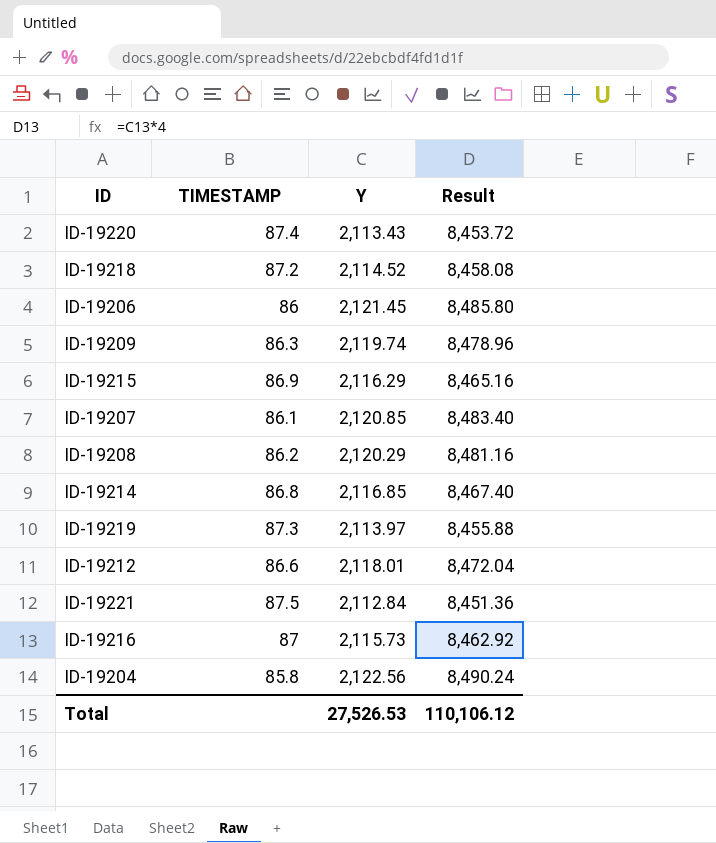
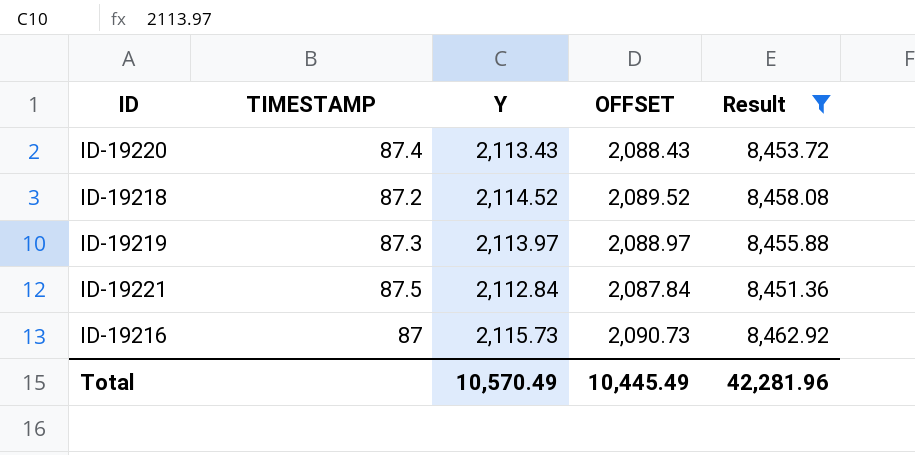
filter: none -> Result <= 8,462.92
column OFFSET | formula: none -> [Y] - 25
Total | Y: 27,526.53 -> 10,570.49
Total | Result: 110,106.12 -> 42,281.96

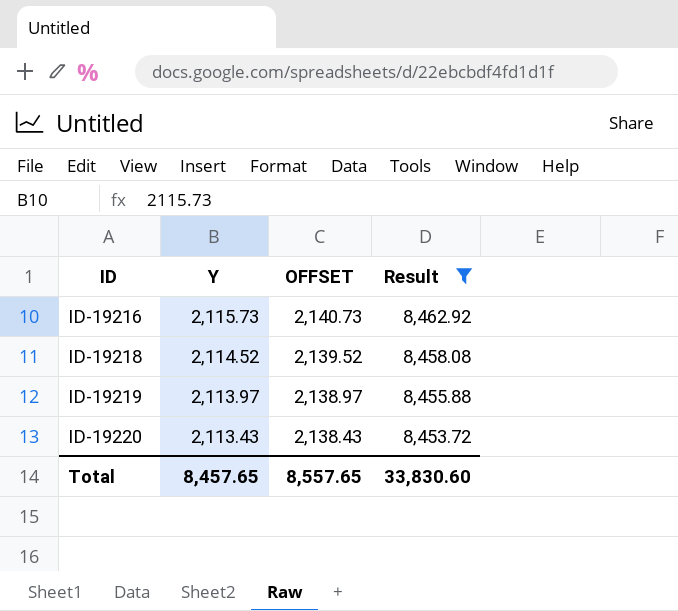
row order: none -> ID ascending
column TIMESTAMP | position: 2 -> none
column OFFSET | formula: [Y] - 25 -> [Y] + 25
row ID-19221: 87.5 | 2,112.84 | 2,087.84 | 8,451.36 -> none
Total | Y: 10,570.49 -> 8,457.65
Total | OFFSET: 10,445.49 -> 8,557.65
Total | Result: 42,281.96 -> 33,830.60

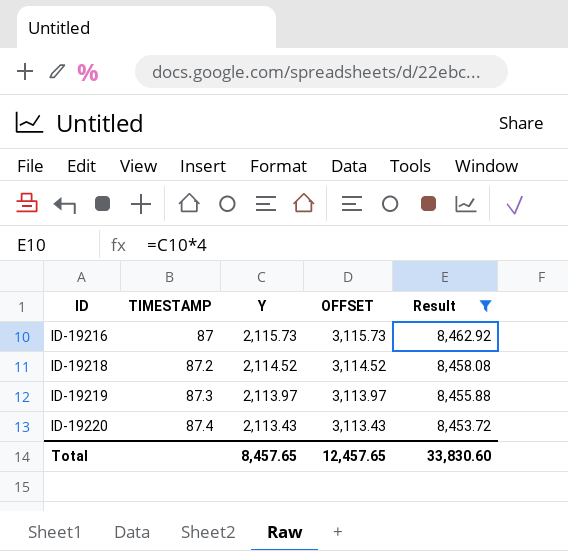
column TIMESTAMP | position: none -> 2
column OFFSET | formula: [Y] + 25 -> [Y] + 1000
Total | OFFSET: 8,557.65 -> 12,457.65

